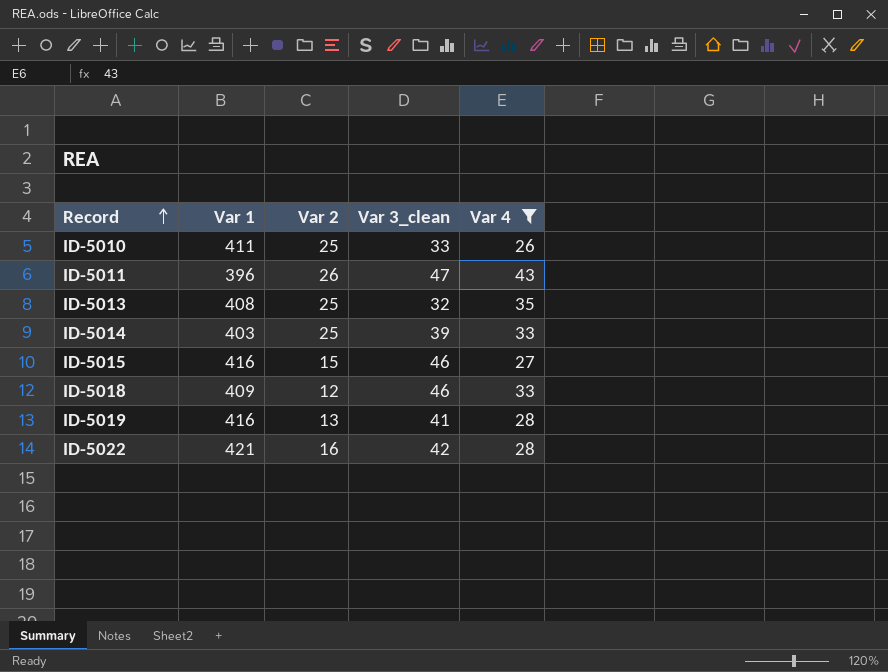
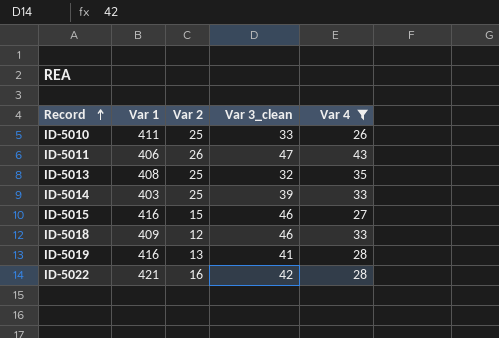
ID-5011 | Var 1: 396 -> 406

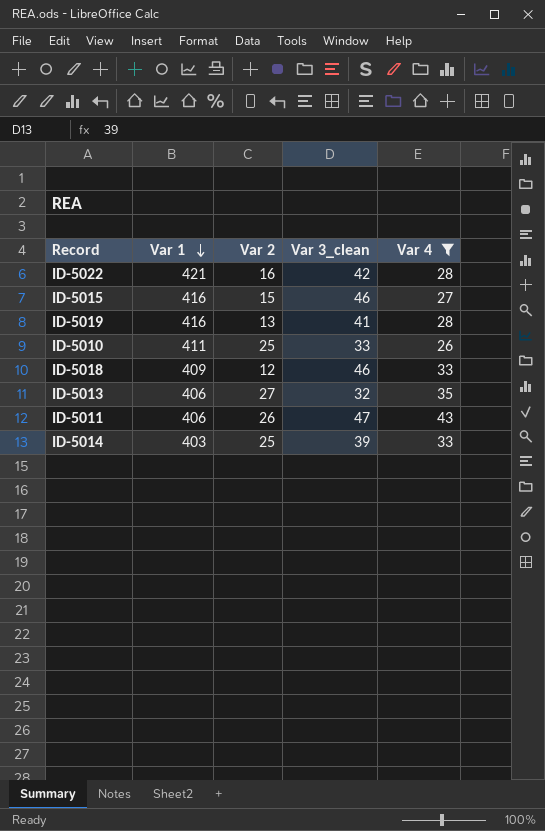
row order: Record ascending -> Var 1 descending
ID-5013 | Var 1: 408 -> 406
ID-5013 | Var 2: 25 -> 27

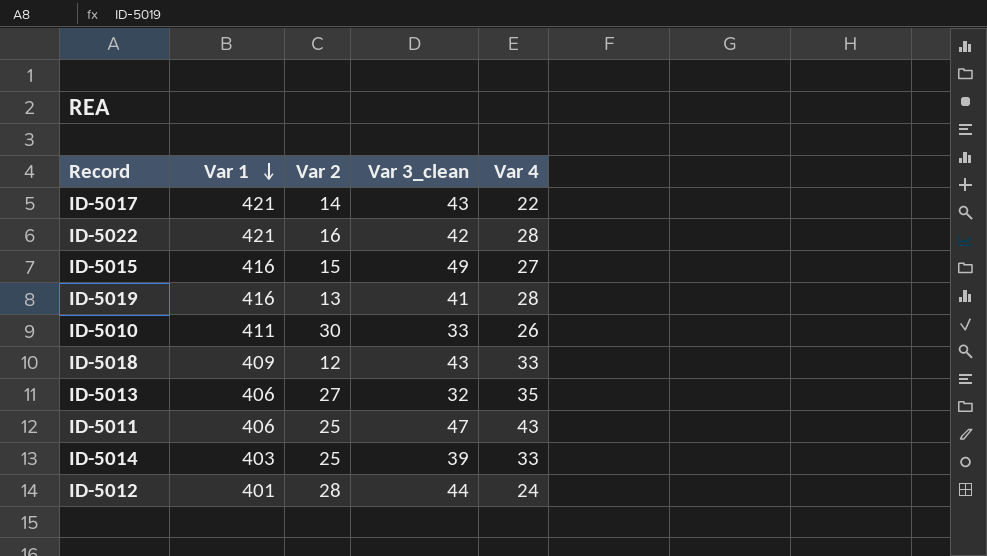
filter: Var 4 >= 26 -> none
ID-5015 | Var 3_clean: 46 -> 49
ID-5010 | Var 2: 25 -> 30
ID-5018 | Var 3_clean: 46 -> 43
ID-5011 | Var 2: 26 -> 25

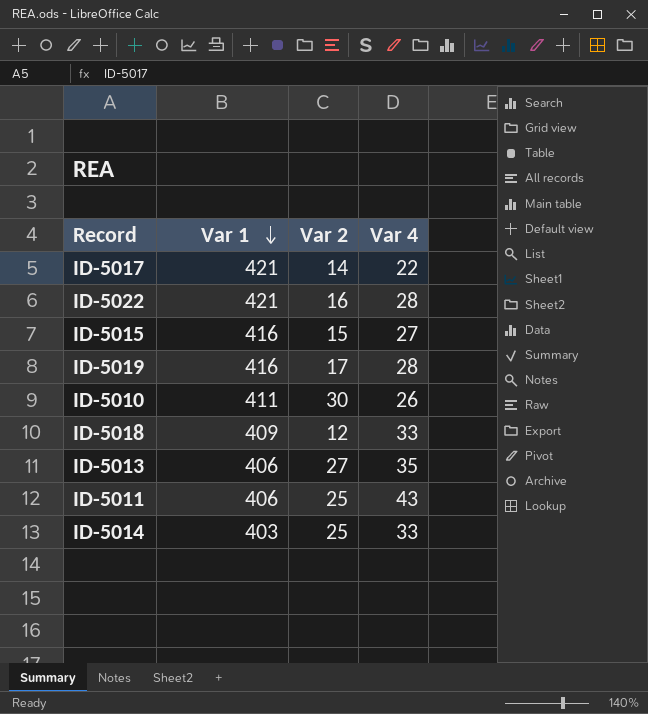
column Var 3_clean | position: 4 -> none
row ID-5012: 401 | 28 | 44 | 24 -> none
ID-5019 | Var 2: 13 -> 17

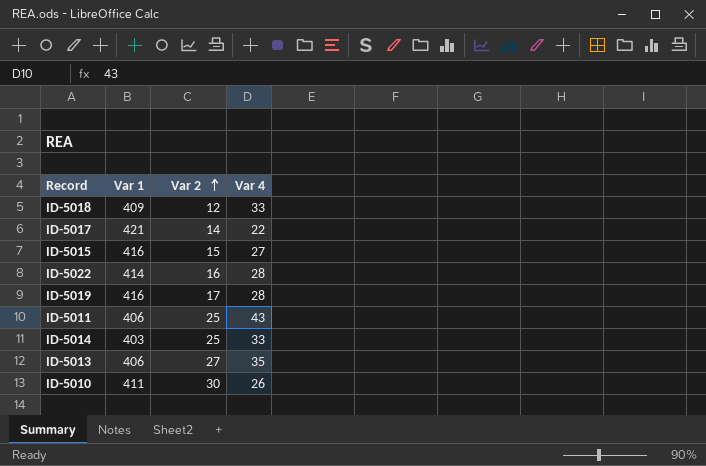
row order: Var 1 descending -> Var 2 ascending
ID-5022 | Var 1: 421 -> 414

